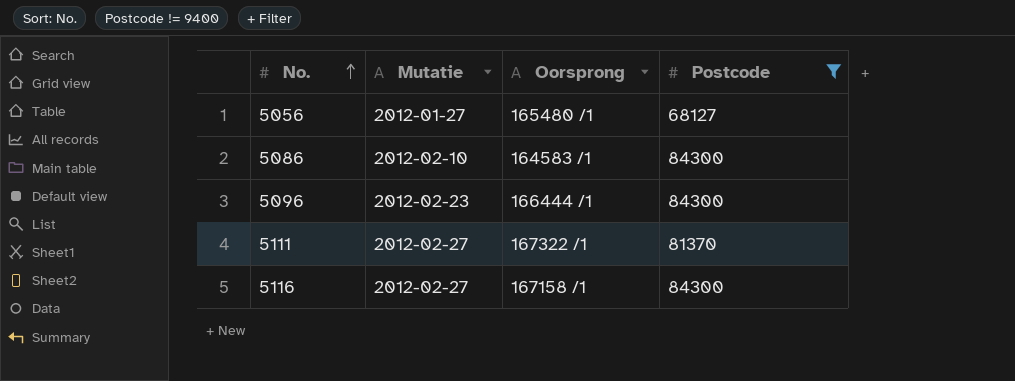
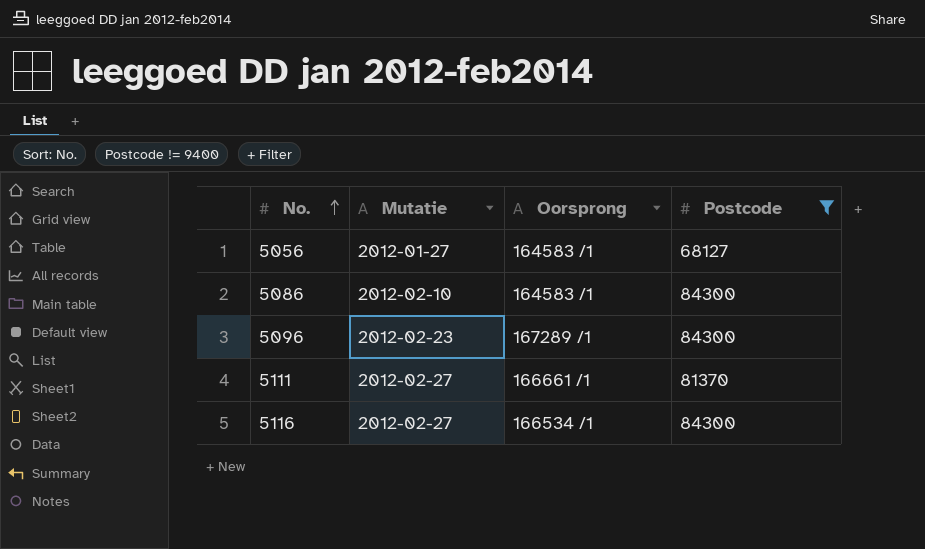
5056 | Oorsprong: 165480 /1 -> 164583 /1
5096 | Oorsprong: 166444 /1 -> 167289 /1
5111 | Oorsprong: 167322 /1 -> 166661 /1
5116 | Oorsprong: 167158 /1 -> 166534 /1

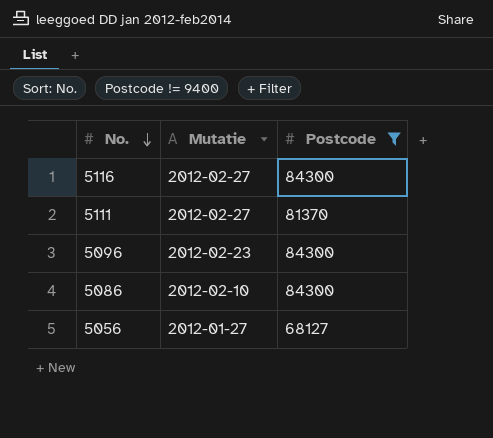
row order: No. ascending -> No. descending
column Oorsprong | position: 3 -> none

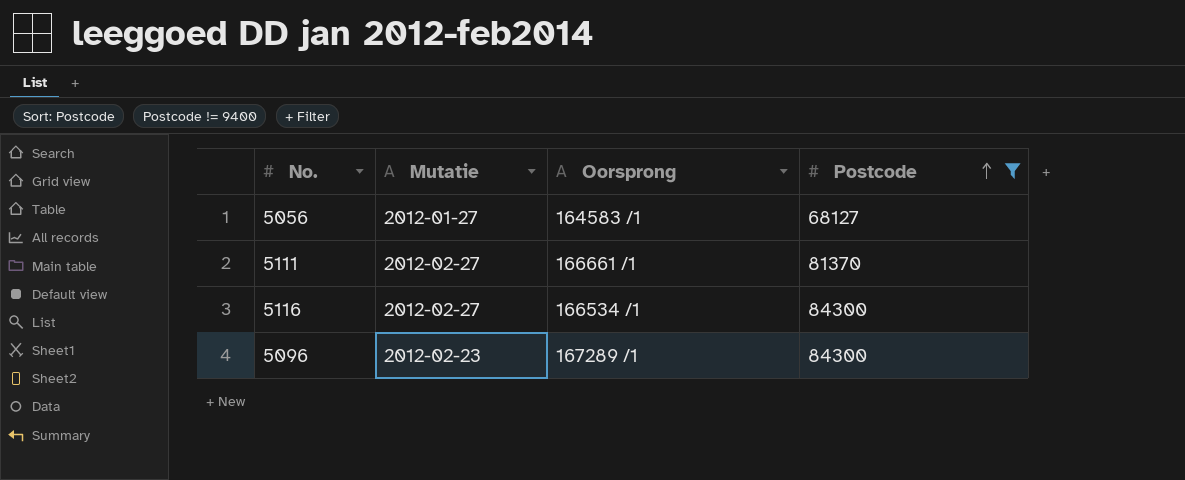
row order: No. descending -> Postcode ascending
column Oorsprong | position: none -> 3
row 5086: 2012-02-10 | 84300 -> none

